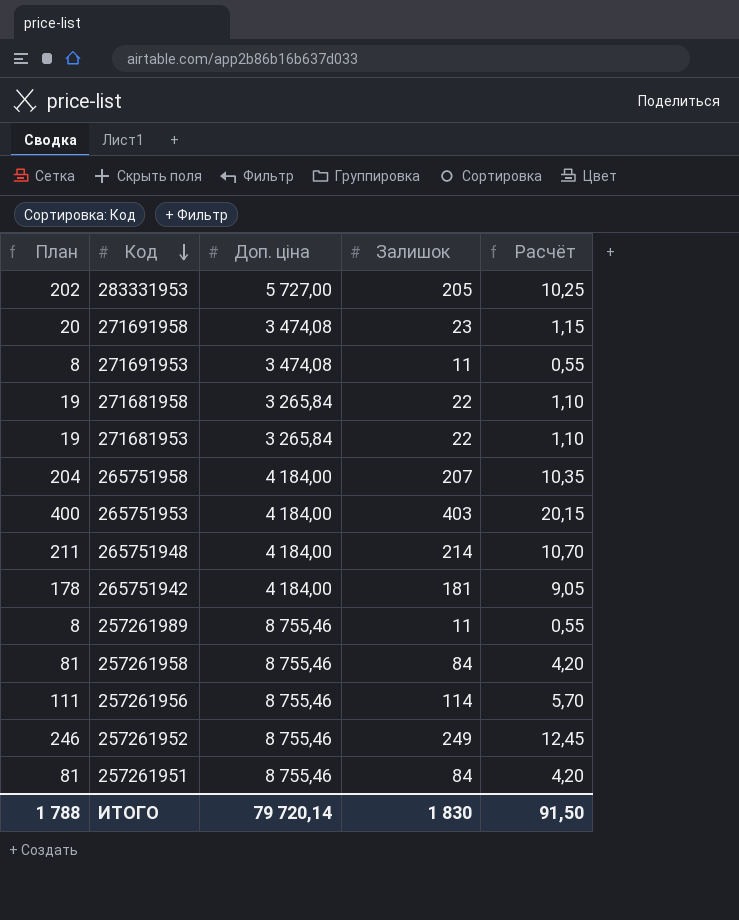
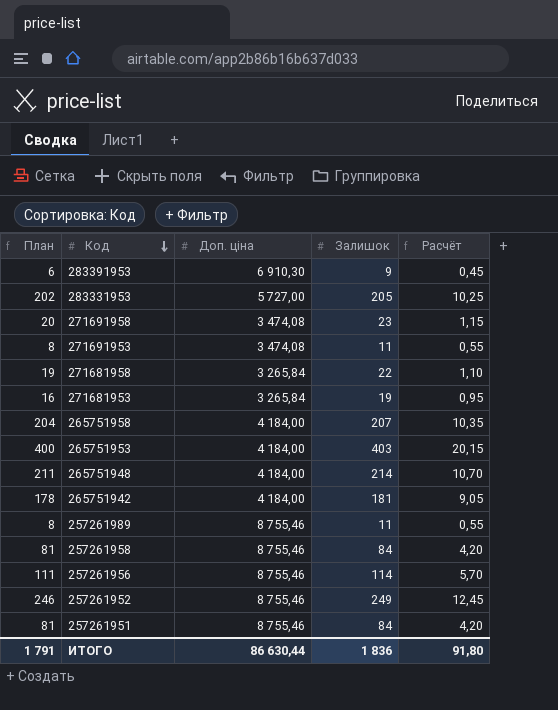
row 283391953: none -> 6 | 6 910,30 | 9 | 0,45
271681953 | План: 19 -> 16
271681953 | Залишок: 22 -> 19
271681953 | Расчёт: 1,10 -> 0,95
ИТОГО | План: 1 788 -> 1 791
ИТОГО | Доп. ціна: 79 720,14 -> 86 630,44
ИТОГО | Залишок: 1 830 -> 1 836
ИТОГО | Расчёт: 91,50 -> 91,80

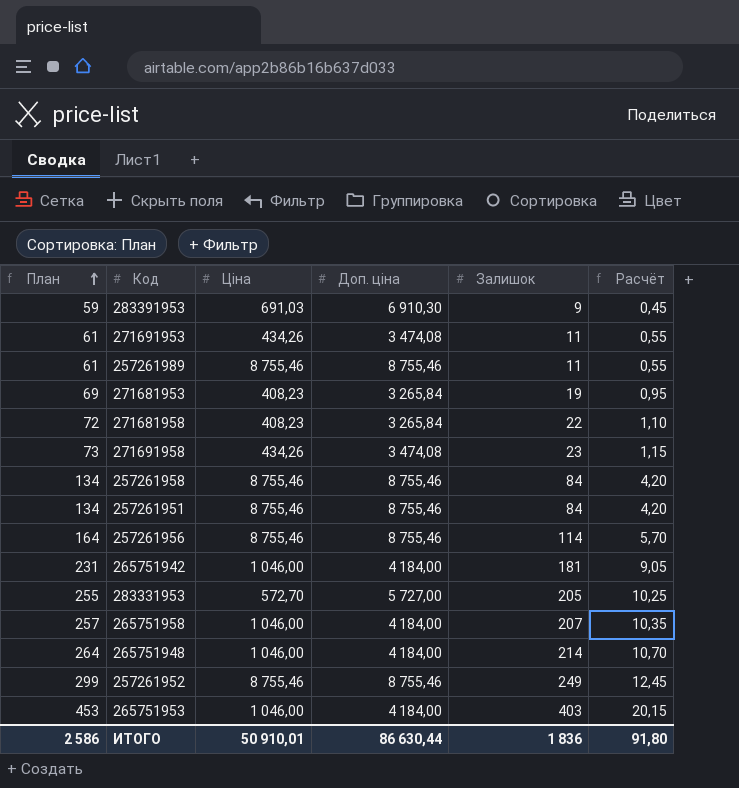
row order: Код descending -> План ascending
column План | formula: [Залишок] - 3 -> [Залишок] + 50
column Ціна | position: none -> 3
ИТОГО | План: 1 791 -> 2 586

